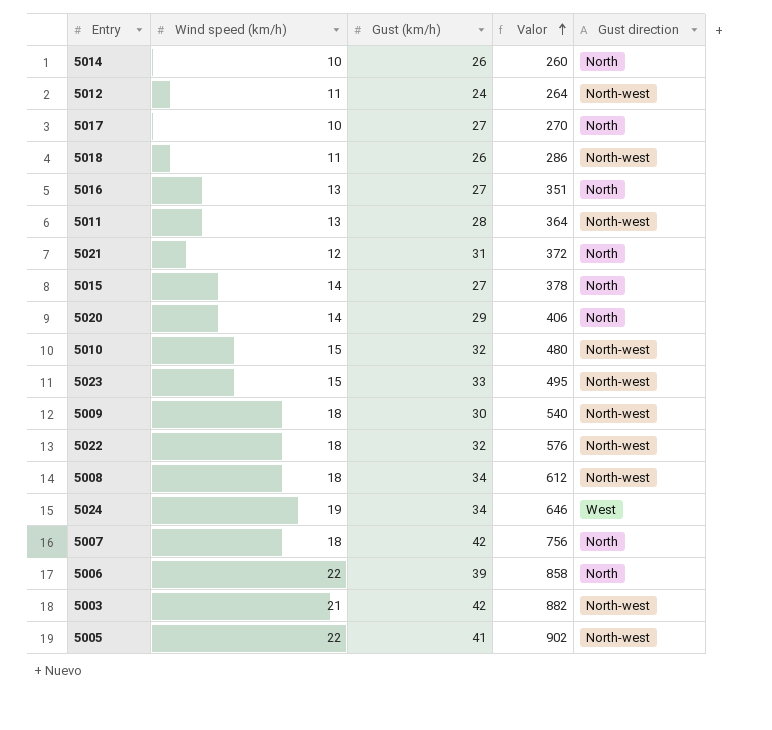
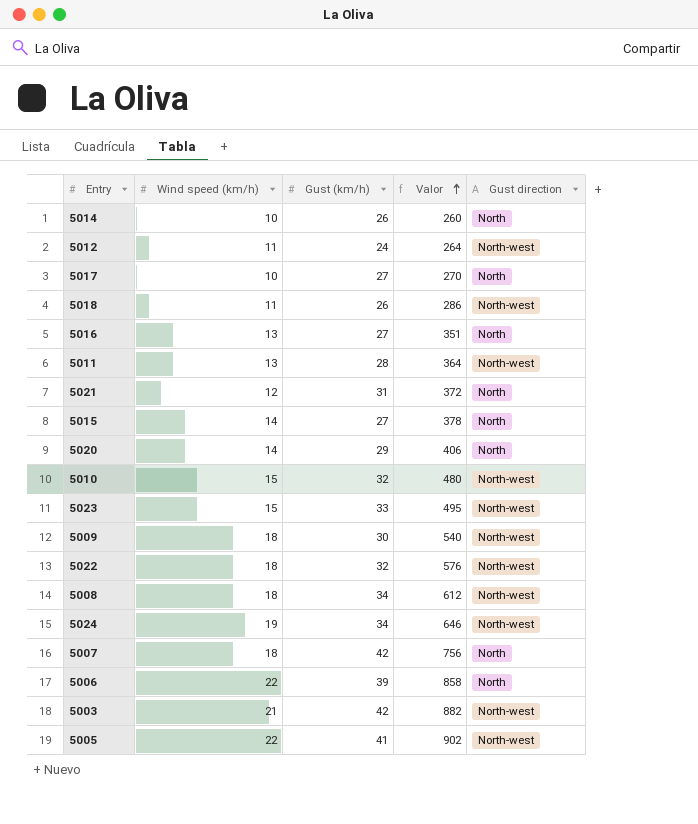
5024 | Gust direction: West -> North-west

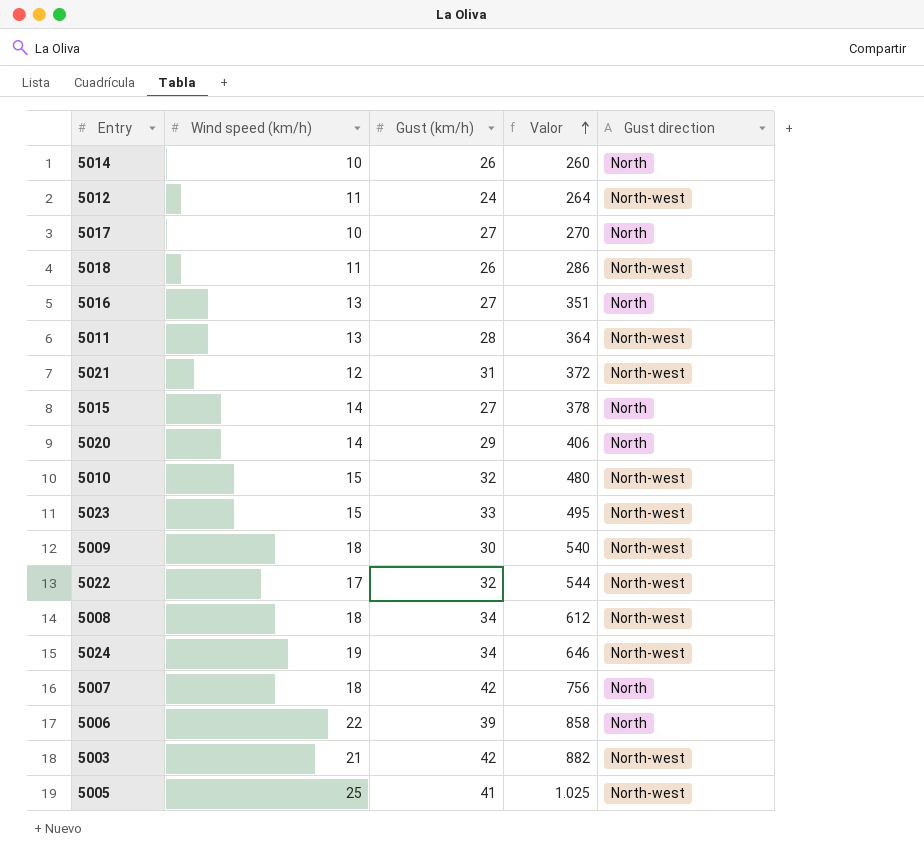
5021 | Gust direction: North -> North-west
5022 | Wind speed (km/h): 18 -> 17
5022 | Valor: 576 -> 544
5005 | Wind speed (km/h): 22 -> 25
5005 | Valor: 902 -> 1.025

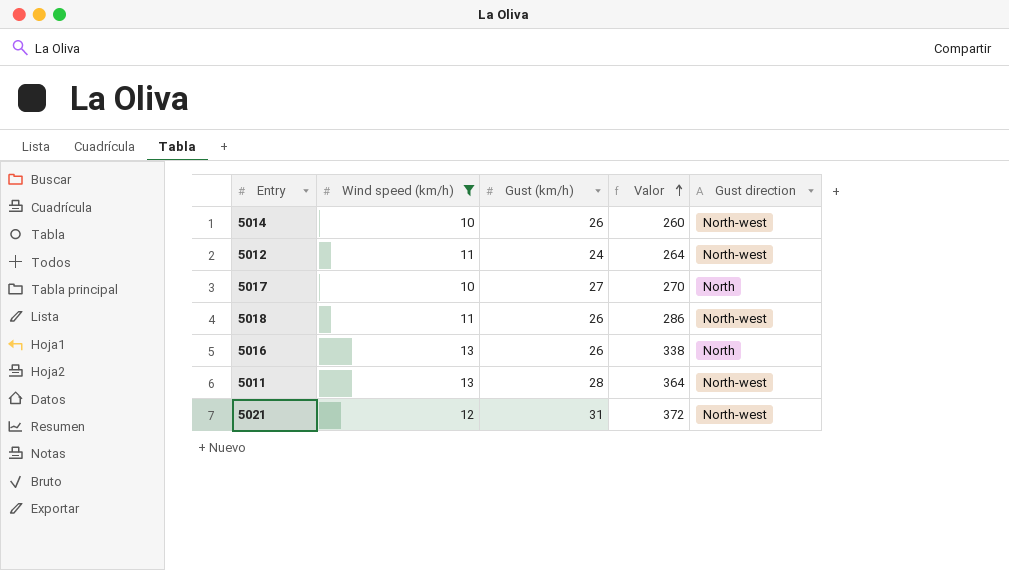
filter: none -> Wind speed (km/h) <= 13
5014 | Gust direction: North -> North-west
5016 | Gust (km/h): 27 -> 26
5016 | Valor: 351 -> 338

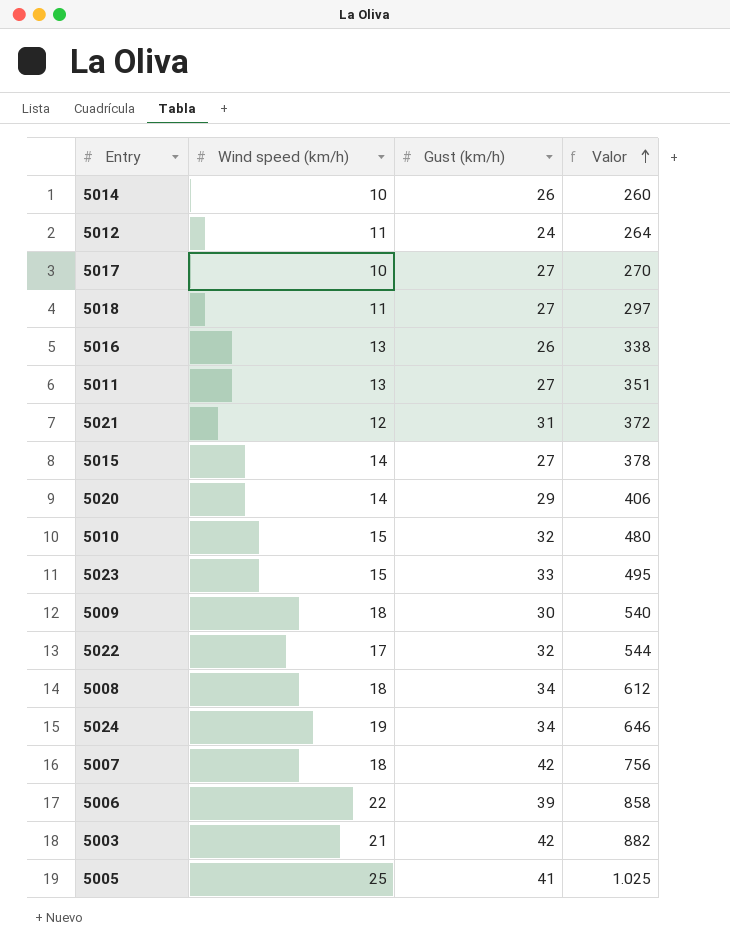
filter: Wind speed (km/h) <= 13 -> none
column Gust direction | position: 5 -> none
5018 | Gust (km/h): 26 -> 27
5018 | Valor: 286 -> 297
5011 | Gust (km/h): 28 -> 27
5011 | Valor: 364 -> 351

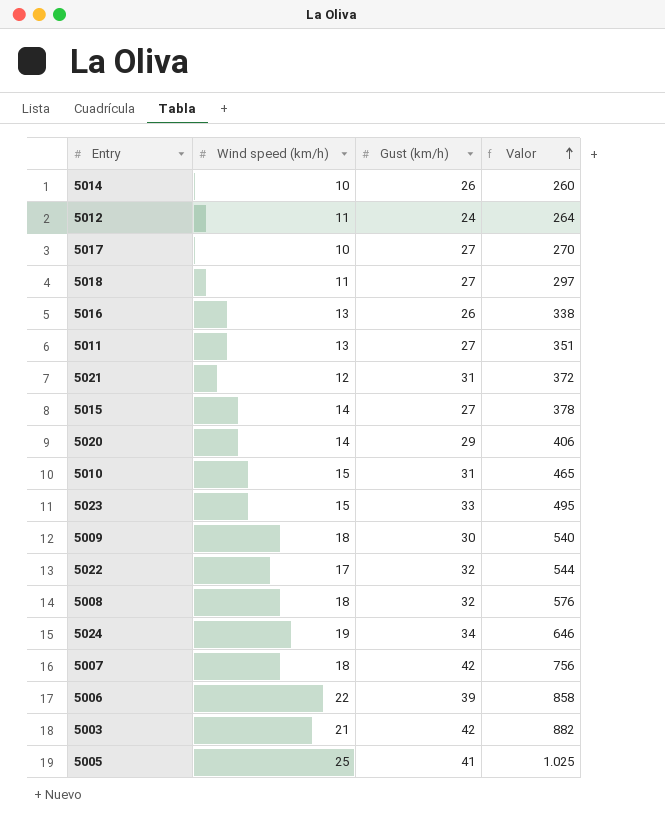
5010 | Gust (km/h): 32 -> 31
5010 | Valor: 480 -> 465
5008 | Gust (km/h): 34 -> 32
5008 | Valor: 612 -> 576

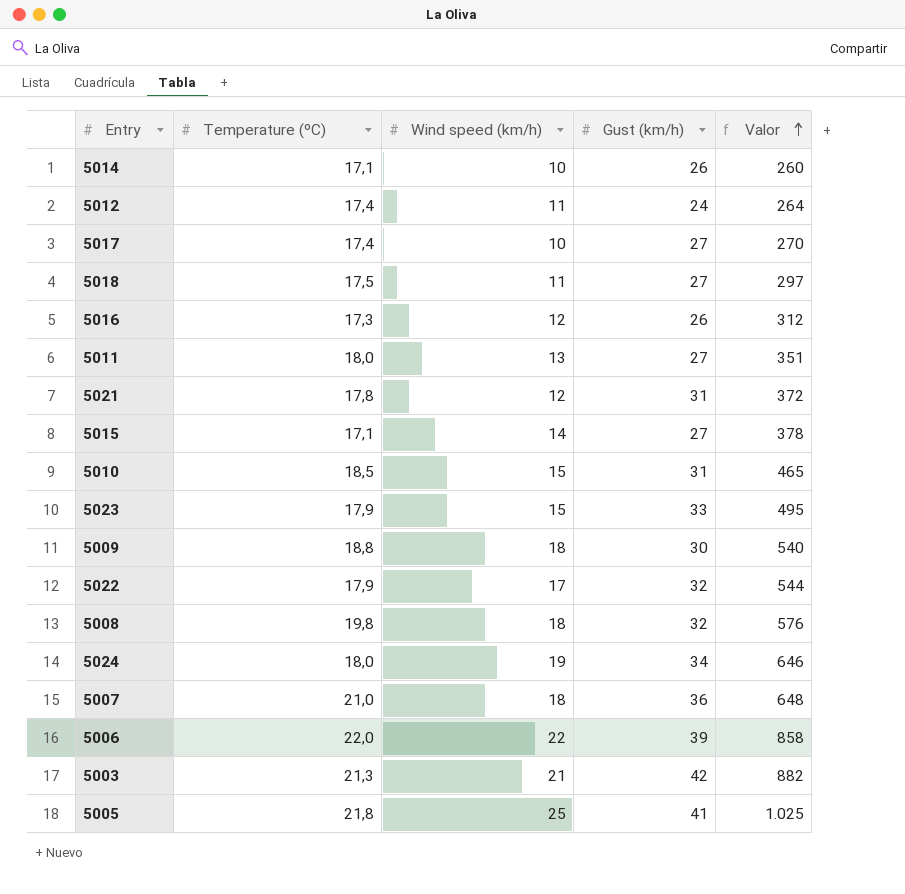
column Temperature (ºC) | position: none -> 2
row 5020: 14 | 29 | 406 -> none
5016 | Wind speed (km/h): 13 -> 12
5016 | Valor: 338 -> 312
5007 | Gust (km/h): 42 -> 36
5007 | Valor: 756 -> 648

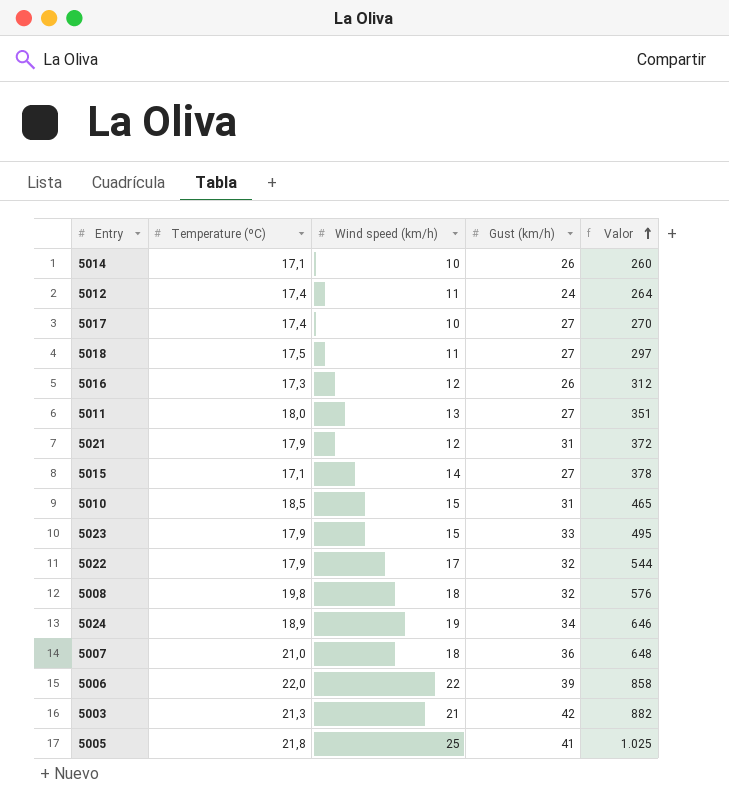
row 5009: 18,8 | 18 | 30 | 540 -> none
5021 | Temperature (ºC): 17,8 -> 17,9
5024 | Temperature (ºC): 18,0 -> 18,9

